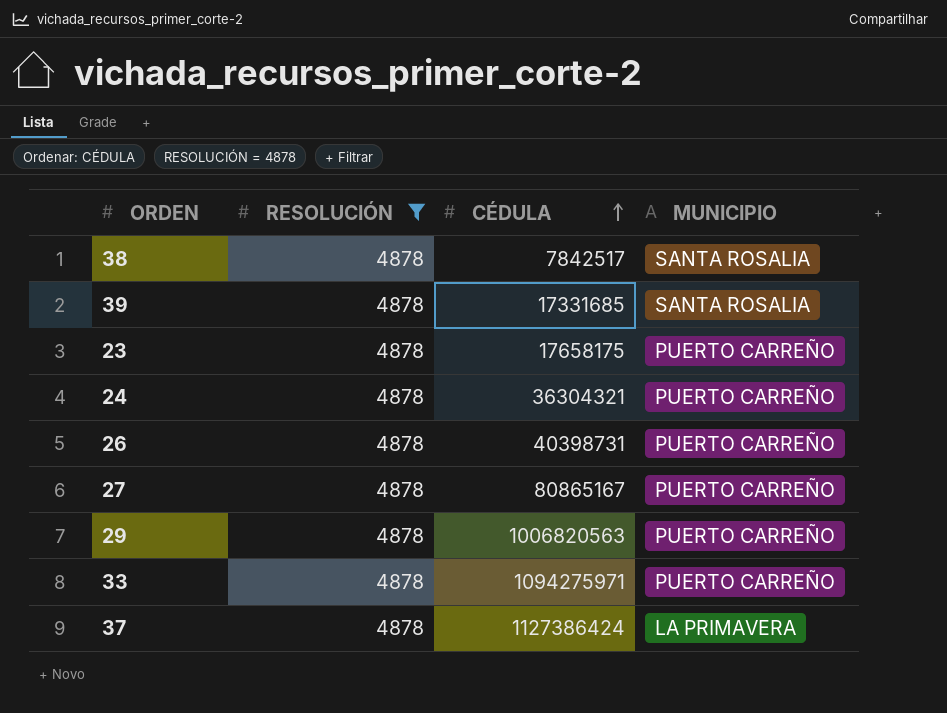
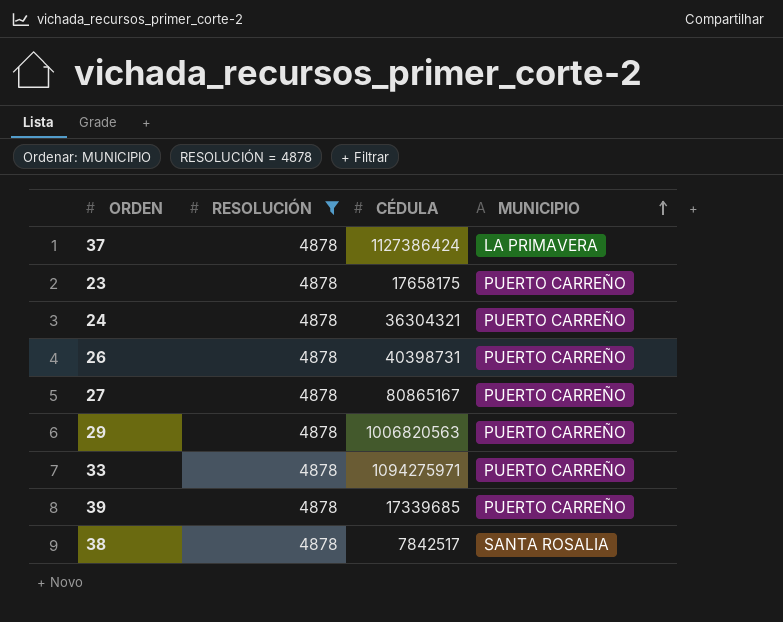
row order: CÉDULA ascending -> MUNICIPIO ascending
39 | CÉDULA: 17331685 -> 17339685
39 | MUNICIPIO: SANTA ROSALIA -> PUERTO CARREÑO

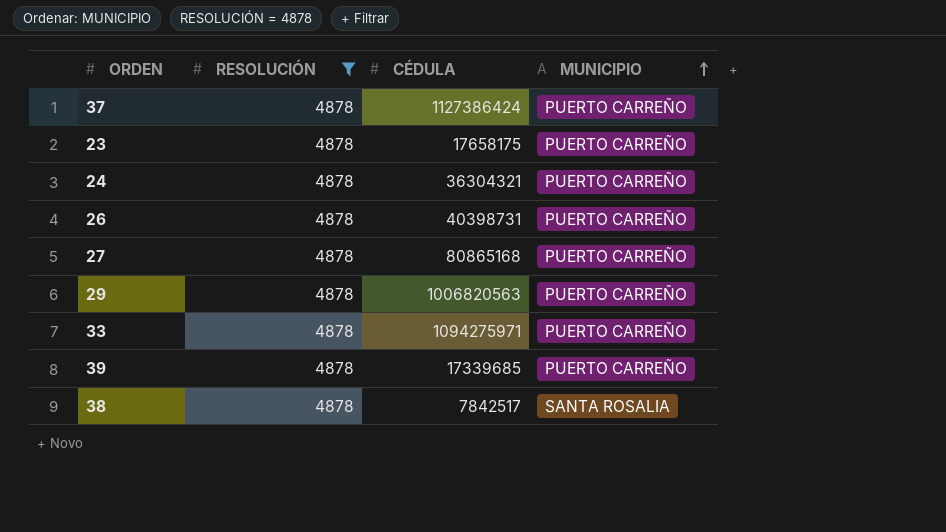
37 | MUNICIPIO: LA PRIMAVERA -> PUERTO CARREÑO
27 | CÉDULA: 80865167 -> 80865168

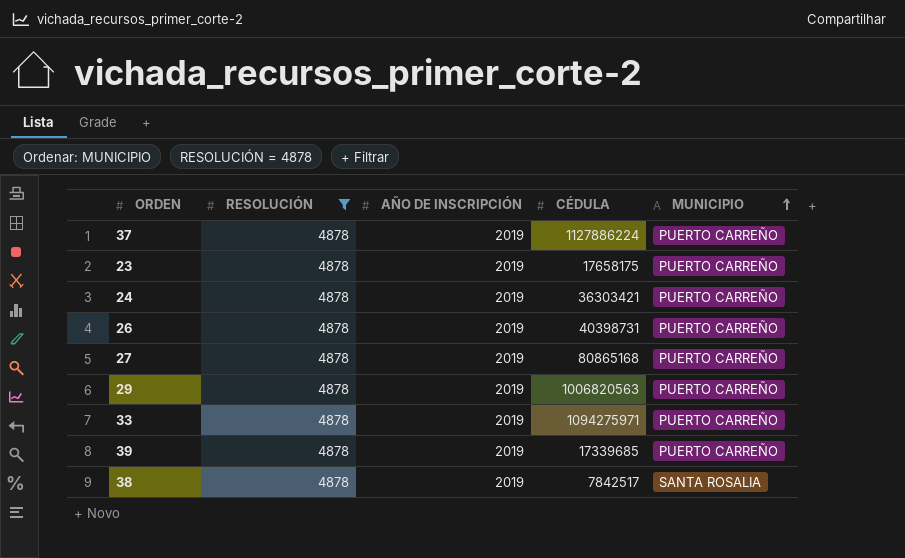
column AÑO DE INSCRIPCIÓN | position: none -> 3
37 | CÉDULA: 1127386424 -> 1127886224
24 | CÉDULA: 36304321 -> 36303421

